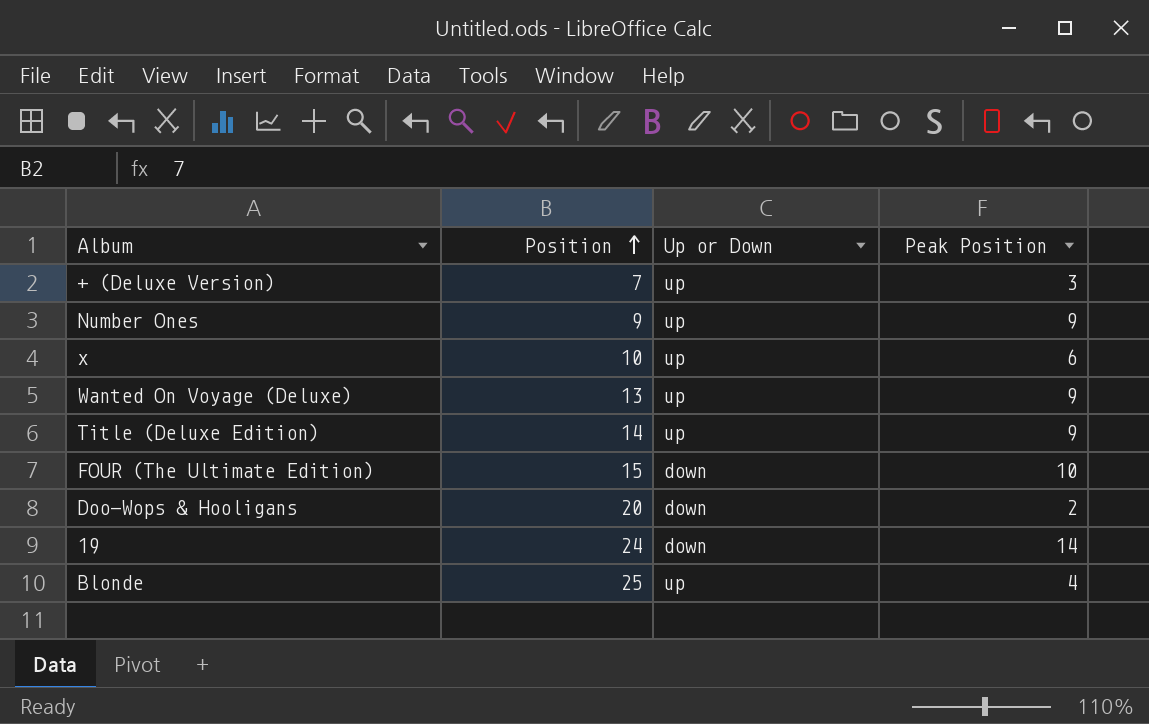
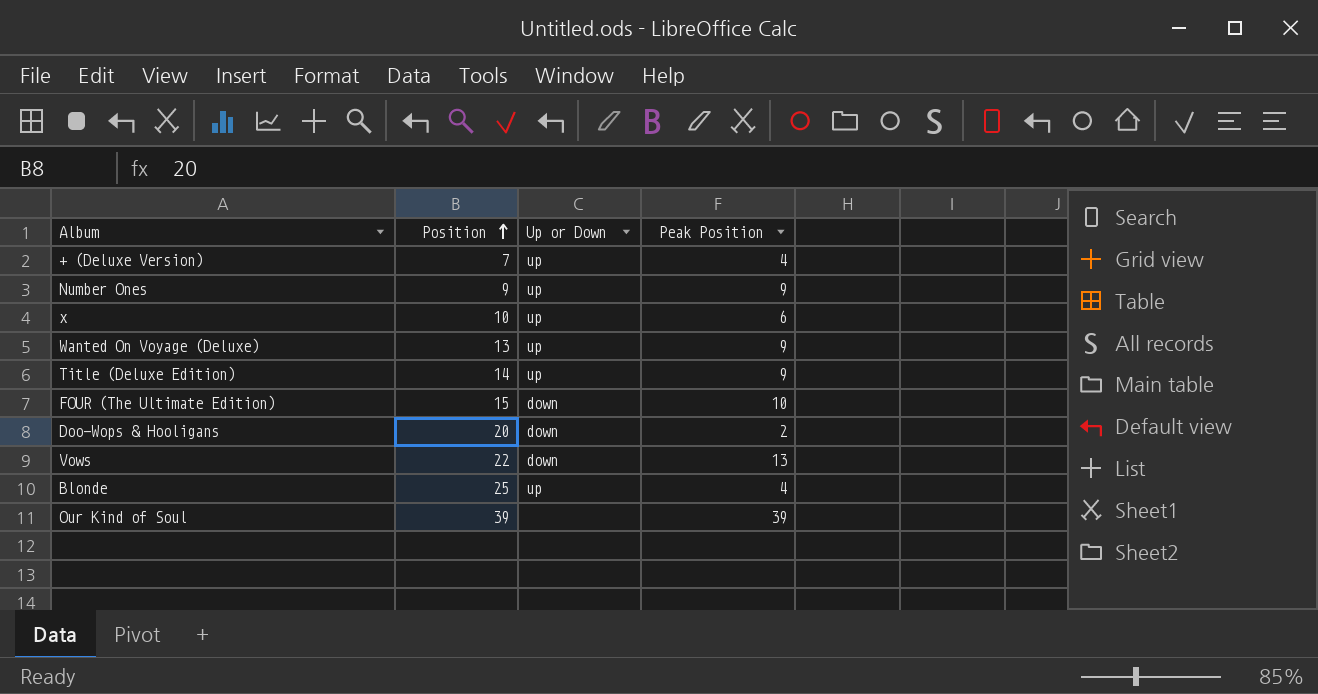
row 19: 24 | down | 14 -> none
+ (Deluxe Version) | Peak Position: 3 -> 4
row Vows: none -> 22 | down | 13
row Our Kind of Soul: none -> 39 | none | 39

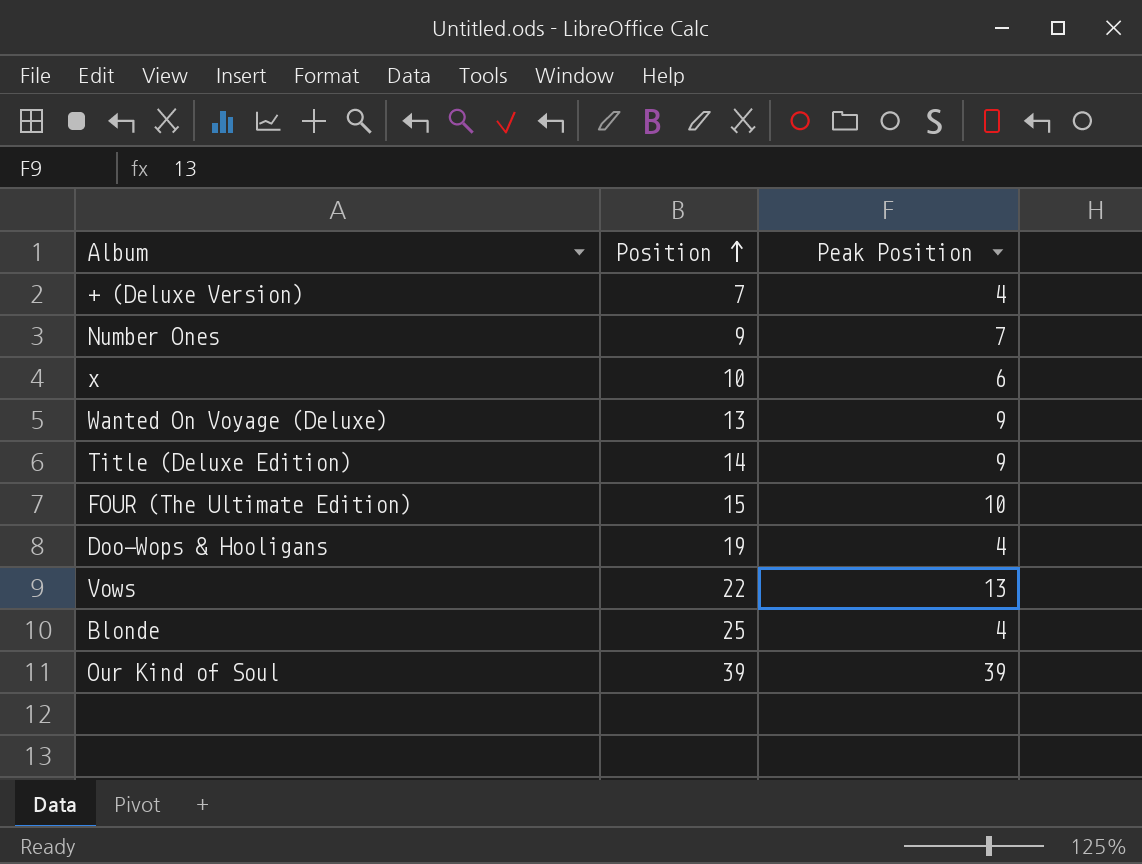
column Up or Down | position: 3 -> none
Number Ones | Peak Position: 9 -> 7
Doo-Wops & Hooligans | Position: 20 -> 19
Doo-Wops & Hooligans | Peak Position: 2 -> 4

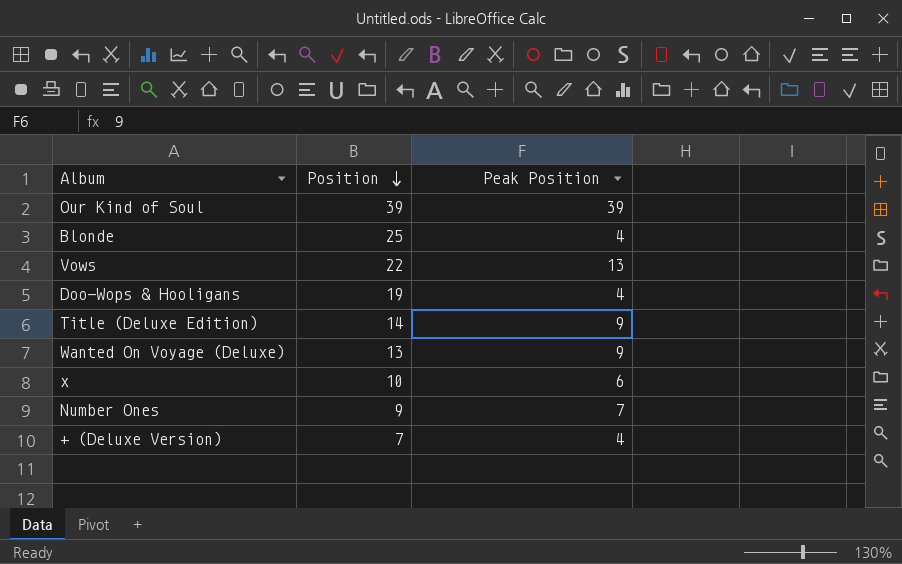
row order: Position ascending -> Position descending
row FOUR (The Ultimate Edition): 15 | 10 -> none

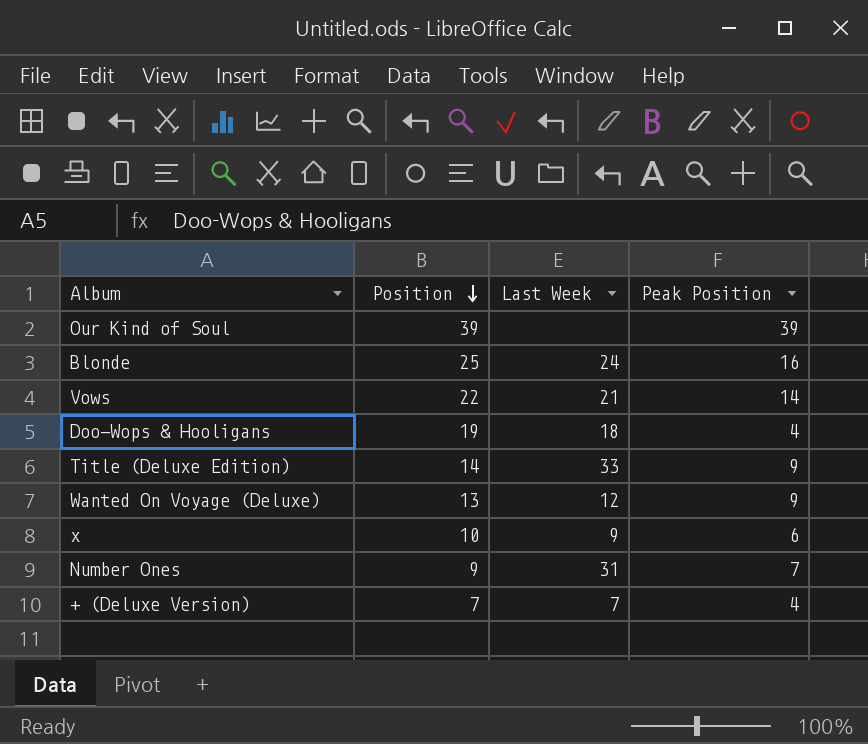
column Last Week | position: none -> 3
Blonde | Peak Position: 4 -> 16
Vows | Peak Position: 13 -> 14

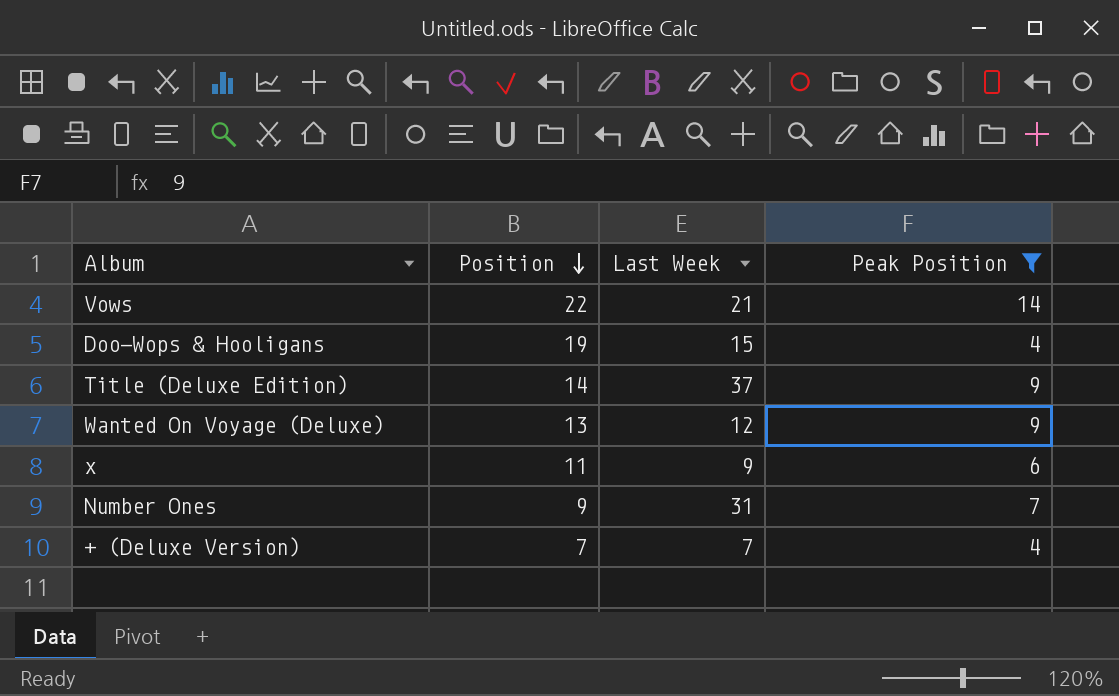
filter: none -> Peak Position <= 14
Doo-Wops & Hooligans | Last Week: 18 -> 15
Title (Deluxe Edition) | Last Week: 33 -> 37
x | Position: 10 -> 11

